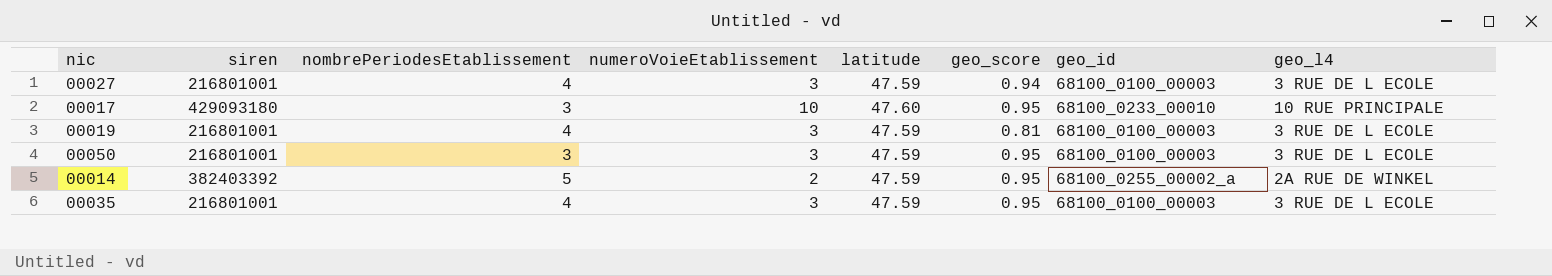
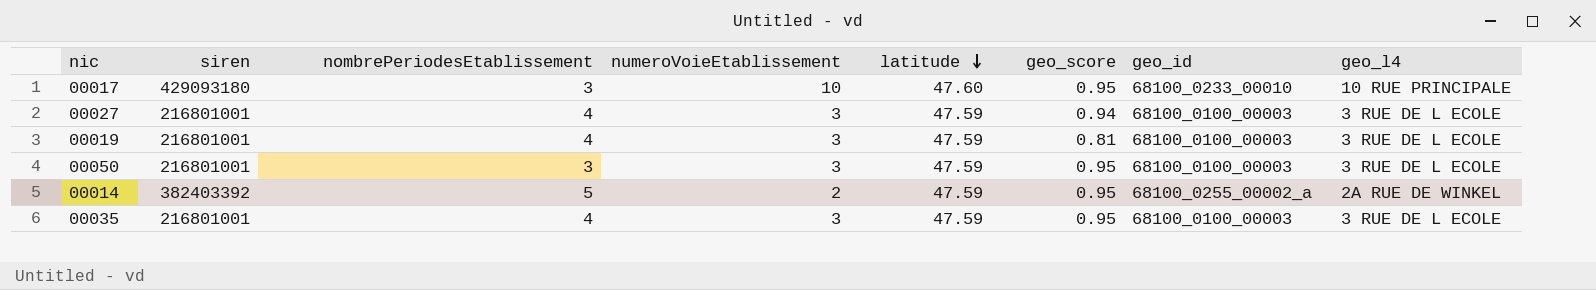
row order: none -> latitude descending

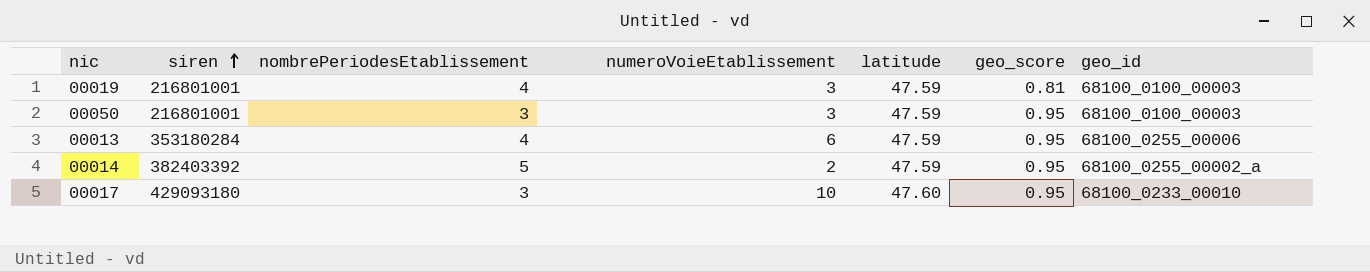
row order: latitude descending -> siren ascending
column geo_l4 | position: 8 -> none
row 00027: 216801001 | 4 | 3 | 47.59 | 0.94 | 68100_0100_00003 | 3 RUE DE L ECOLE -> none
row 00035: 216801001 | 4 | 3 | 47.59 | 0.95 | 68100_0100_00003 | 3 RUE DE L ECOLE -> none
row 00013: none -> 353180284 | 4 | 6 | 47.59 | 0.95 | 68100_0255_00006

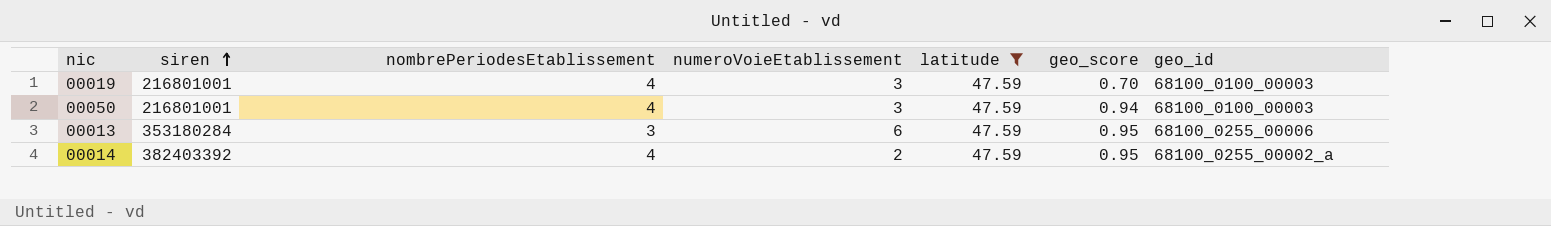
filter: none -> latitude = 47.59
00019 | geo_score: 0.81 -> 0.70
00050 | nombrePeriodesEtablissement: 3 -> 4
00050 | geo_score: 0.95 -> 0.94
00013 | nombrePeriodesEtablissement: 4 -> 3
00014 | nombrePeriodesEtablissement: 5 -> 4

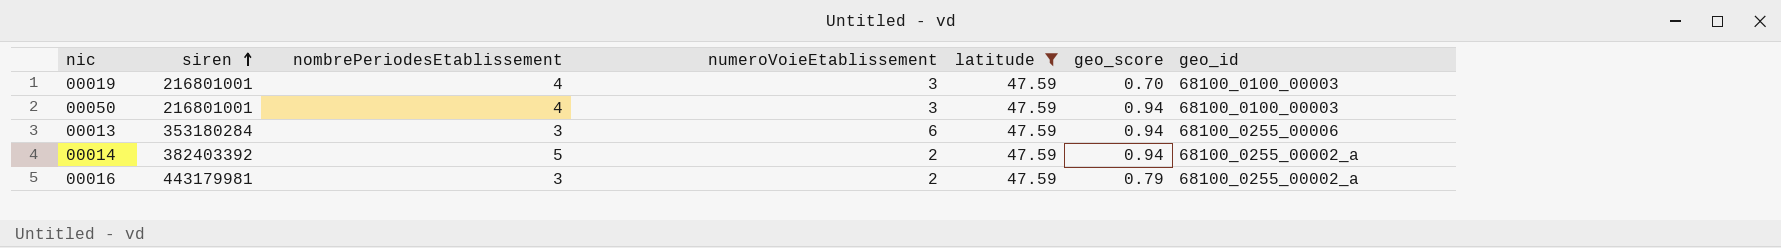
00013 | geo_score: 0.95 -> 0.94
00014 | nombrePeriodesEtablissement: 4 -> 5
00014 | geo_score: 0.95 -> 0.94
row 00016: none -> 443179981 | 3 | 2 | 47.59 | 0.79 | 68100_0255_00002_a

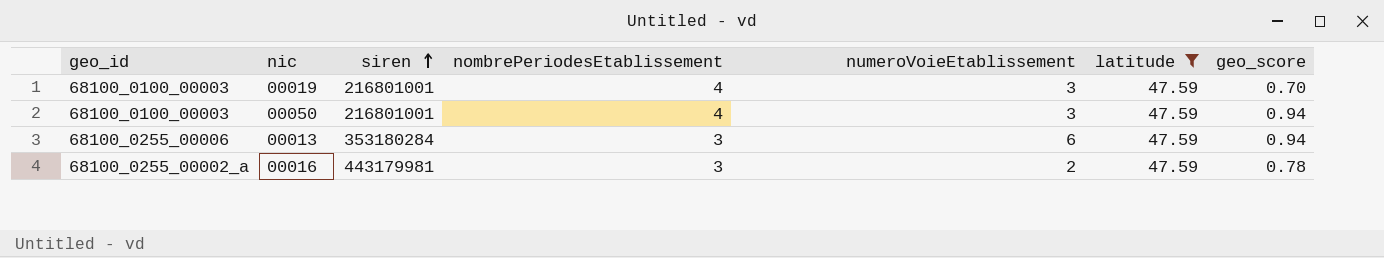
column geo_id | position: 7 -> 1
row 00014: 382403392 | 5 | 2 | 47.59 | 0.94 | 68100_0255_00002_a -> none
00016 | geo_score: 0.79 -> 0.78

